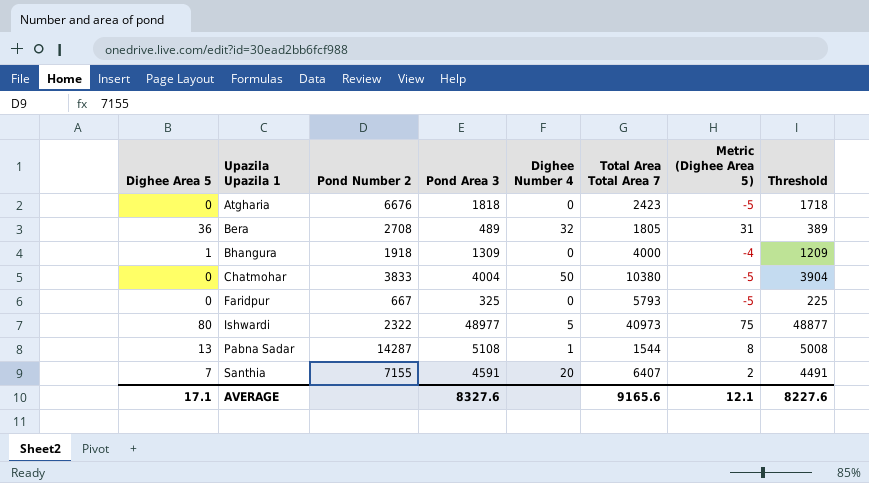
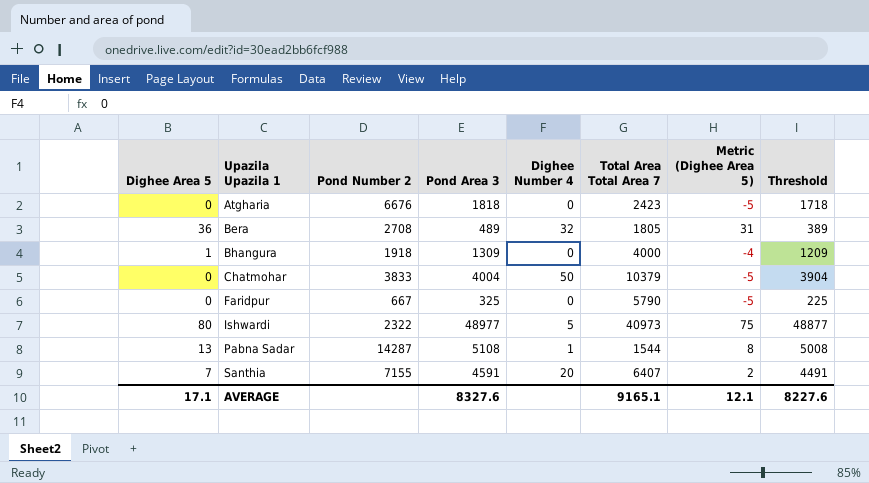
Chatmohar | Total Area Total Area 7: 10380 -> 10379
Faridpur | Total Area Total Area 7: 5793 -> 5790
AVERAGE | Total Area Total Area 7: 9165.6 -> 9165.1

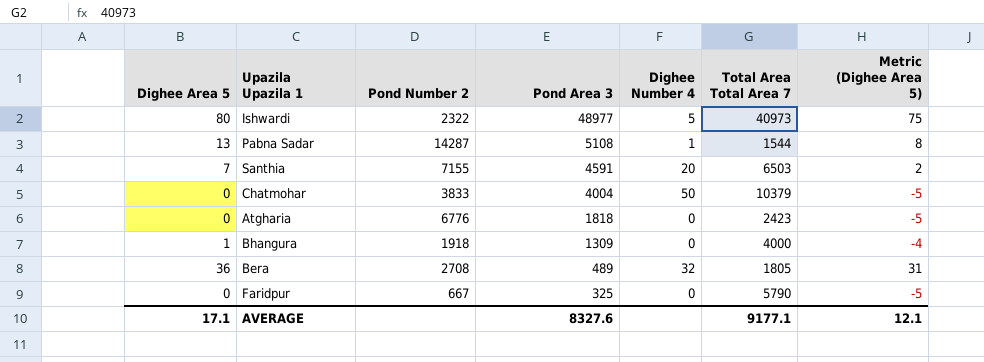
row order: Upazila Upazila 1 ascending -> Pond Area 3 descending
column Threshold | formula: [Pond Area 3] - 100 -> none
Santhia | Total Area Total Area 7: 6407 -> 6503
Atgharia | Pond Number 2: 6676 -> 6776
AVERAGE | Total Area Total Area 7: 9165.1 -> 9177.1

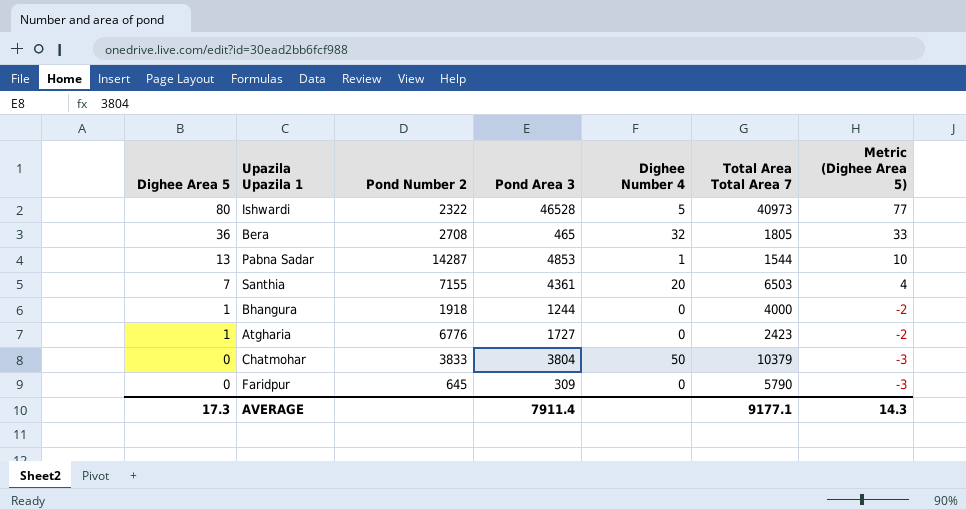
row order: Pond Area 3 descending -> Dighee Area 5 descending
column Metric (Dighee Area 5) | formula: [Dighee Area 5] - 5 -> [Dighee Area 5] - 3
Ishwardi | Pond Area 3: 48977 -> 46528
Bera | Pond Area 3: 489 -> 465
Pabna Sadar | Pond Area 3: 5108 -> 4853
Santhia | Pond Area 3: 4591 -> 4361
Bhangura | Pond Area 3: 1309 -> 1244
Atgharia | Dighee Area 5: 0 -> 1
Atgharia | Pond Area 3: 1818 -> 1727
Chatmohar | Pond Area 3: 4004 -> 3804
Faridpur | Pond Number 2: 667 -> 645
Faridpur | Pond Area 3: 325 -> 309
AVERAGE | Dighee Area 5: 17.1 -> 17.3
AVERAGE | Pond Area 3: 8327.6 -> 7911.4
AVERAGE | Metric (Dighee Area 5): 12.1 -> 14.3

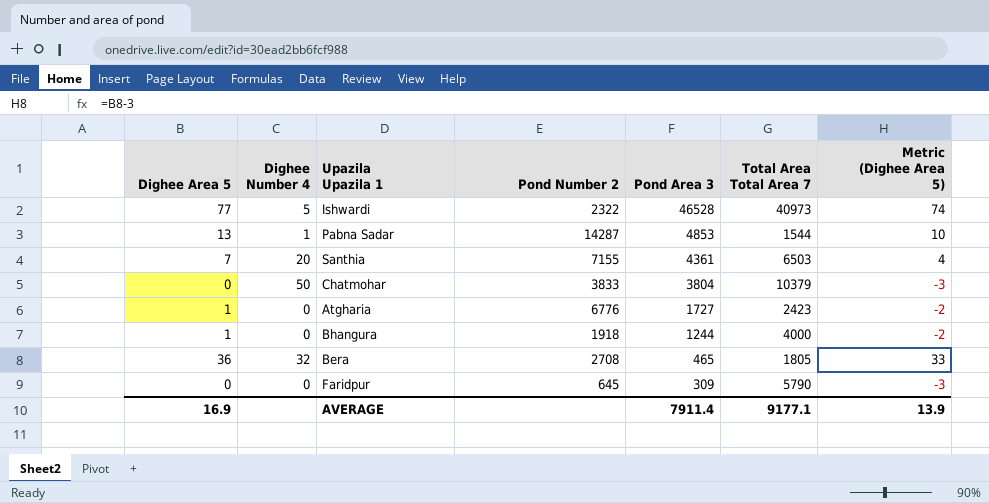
row order: Dighee Area 5 descending -> Pond Area 3 descending
column Dighee Number 4 | position: 5 -> 2
Ishwardi | Dighee Area 5: 80 -> 77
Ishwardi | Metric (Dighee Area 5): 77 -> 74
AVERAGE | Dighee Area 5: 17.3 -> 16.9
AVERAGE | Metric (Dighee Area 5): 14.3 -> 13.9

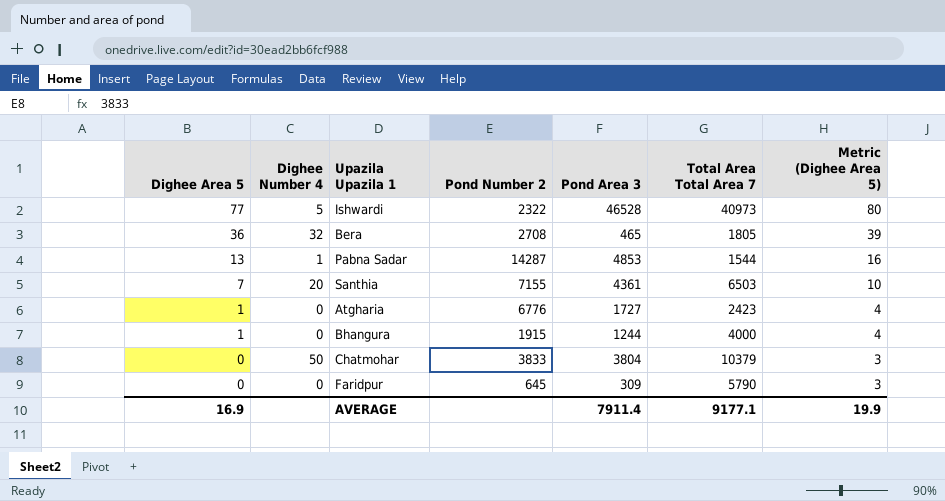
row order: Pond Area 3 descending -> Dighee Area 5 descending
column Metric (Dighee Area 5) | formula: [Dighee Area 5] - 3 -> [Dighee Area 5] + 3
Bhangura | Pond Number 2: 1918 -> 1915
AVERAGE | Metric (Dighee Area 5): 13.9 -> 19.9

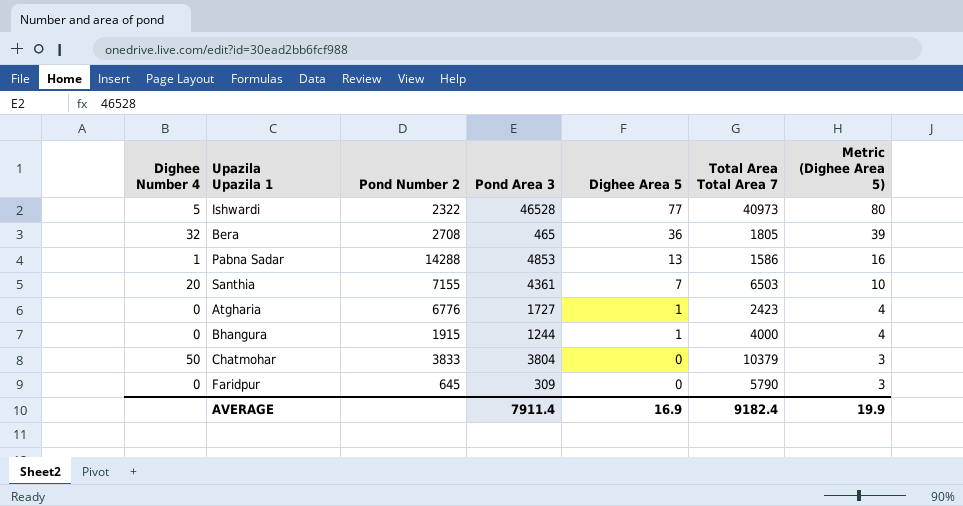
column Dighee Area 5 | position: 1 -> 5
Pabna Sadar | Pond Number 2: 14287 -> 14288
Pabna Sadar | Total Area Total Area 7: 1544 -> 1586
AVERAGE | Total Area Total Area 7: 9177.1 -> 9182.4

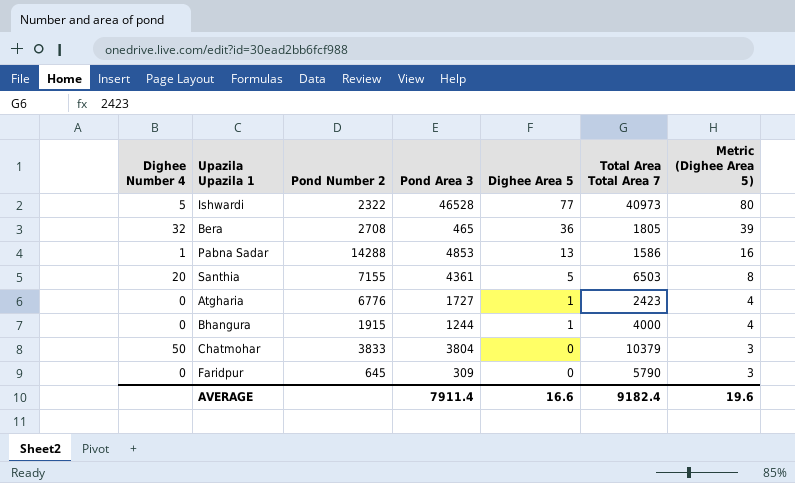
Santhia | Dighee Area 5: 7 -> 5
Santhia | Metric (Dighee Area 5): 10 -> 8
AVERAGE | Dighee Area 5: 16.9 -> 16.6
AVERAGE | Metric (Dighee Area 5): 19.9 -> 19.6

